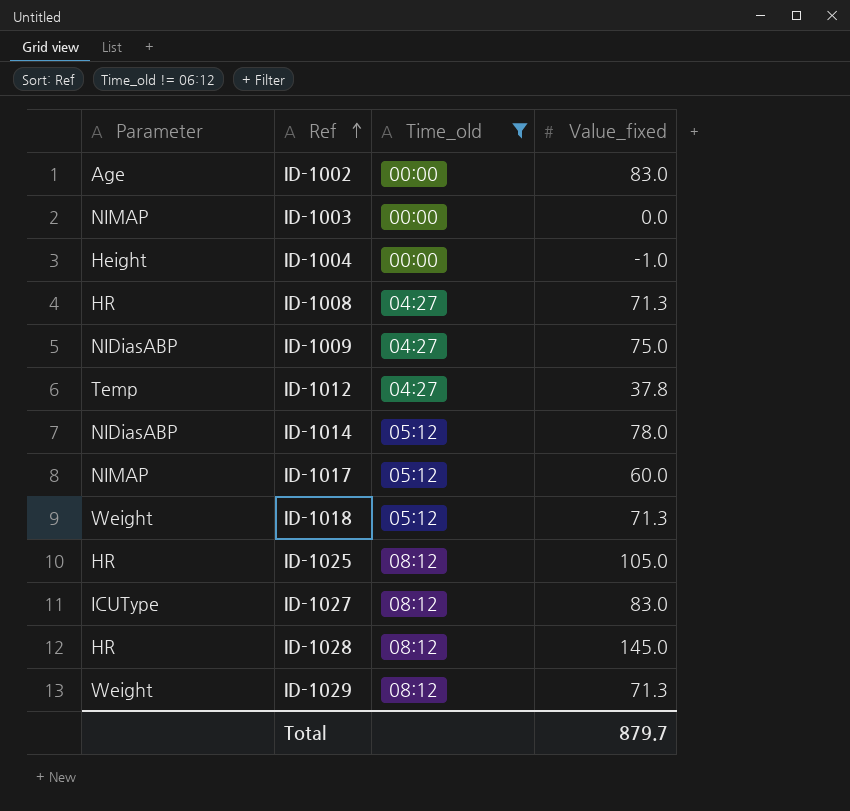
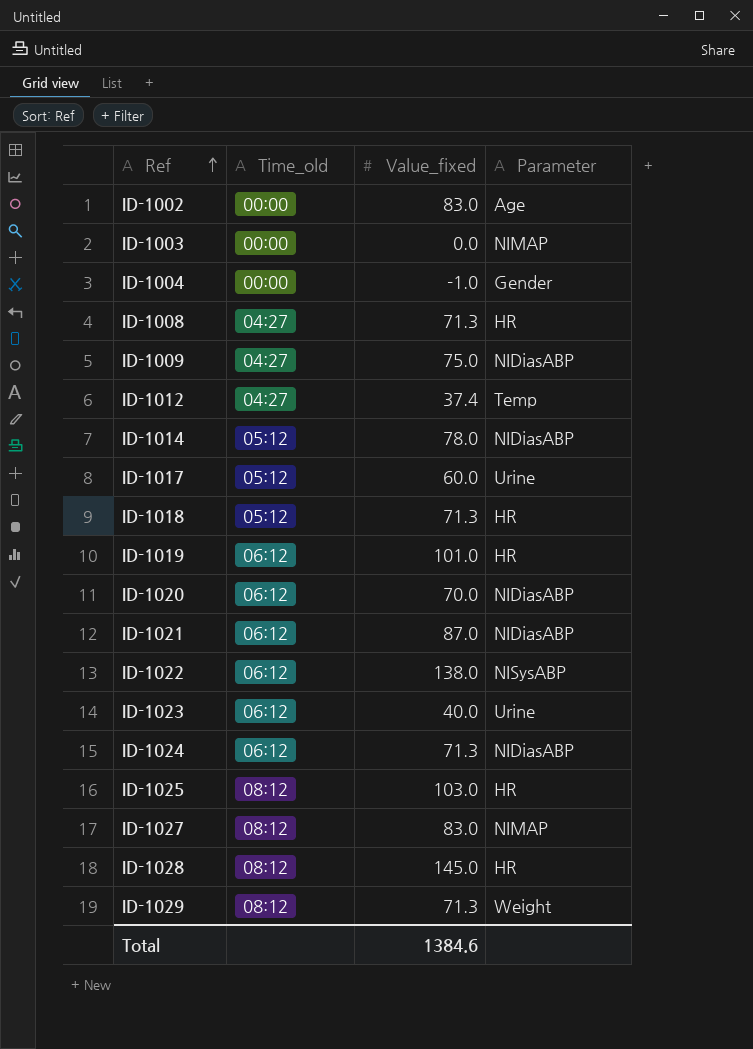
filter: Time_old != 06:12 -> none
column Parameter | position: 1 -> 4
ID-1004 | Parameter: Height -> Gender
ID-1012 | Value_fixed: 37.8 -> 37.4
ID-1017 | Parameter: NIMAP -> Urine
ID-1018 | Parameter: Weight -> HR
ID-1025 | Value_fixed: 105.0 -> 103.0
ID-1027 | Parameter: ICUType -> NIMAP
Total | Value_fixed: 879.7 -> 1384.6

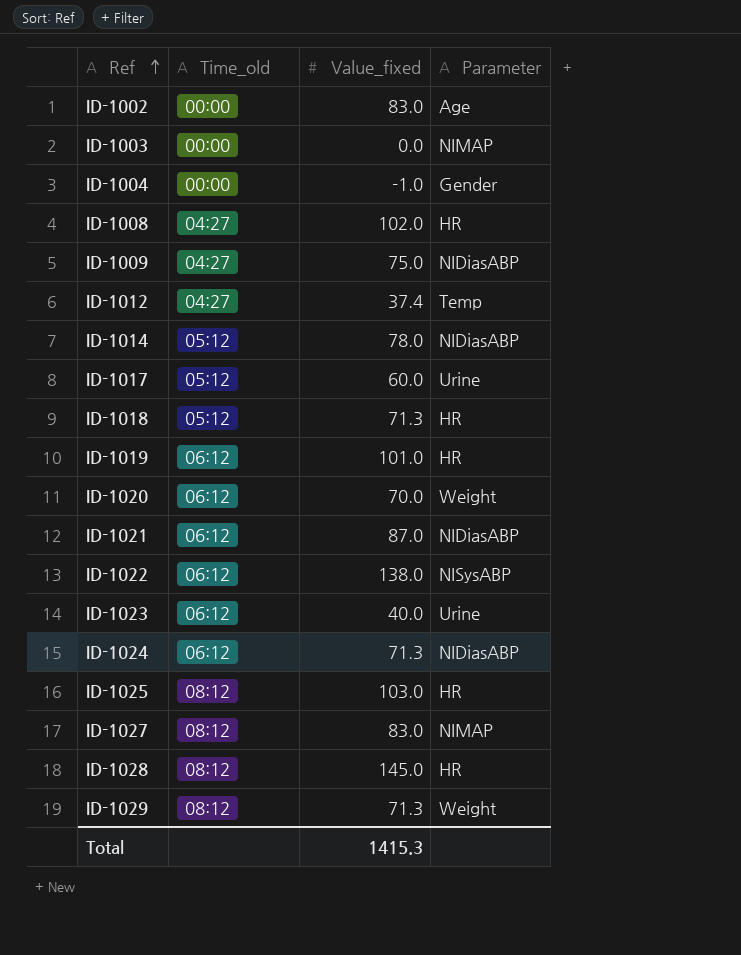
ID-1008 | Value_fixed: 71.3 -> 102.0
ID-1020 | Parameter: NIDiasABP -> Weight
Total | Value_fixed: 1384.6 -> 1415.3

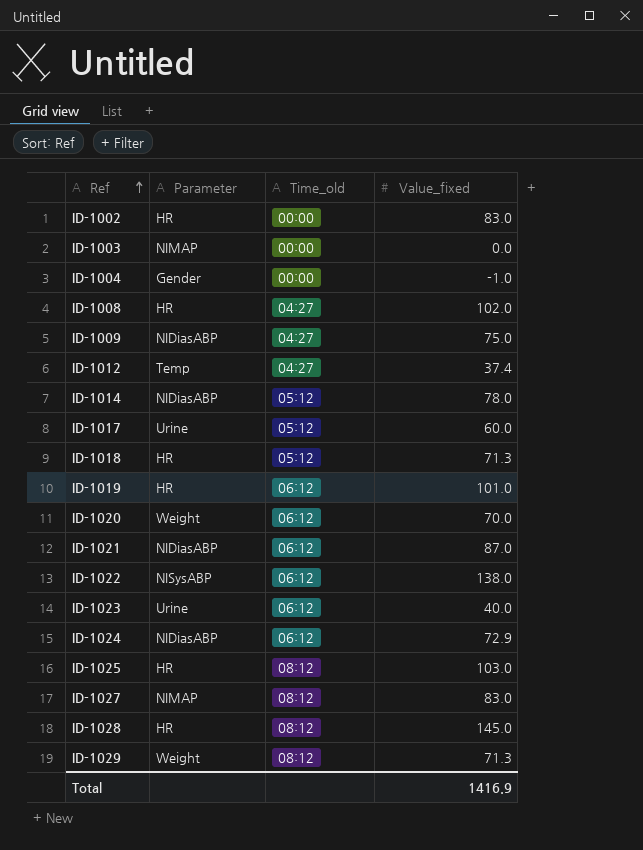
column Parameter | position: 4 -> 2
ID-1002 | Parameter: Age -> HR
ID-1024 | Value_fixed: 71.3 -> 72.9
Total | Value_fixed: 1415.3 -> 1416.9

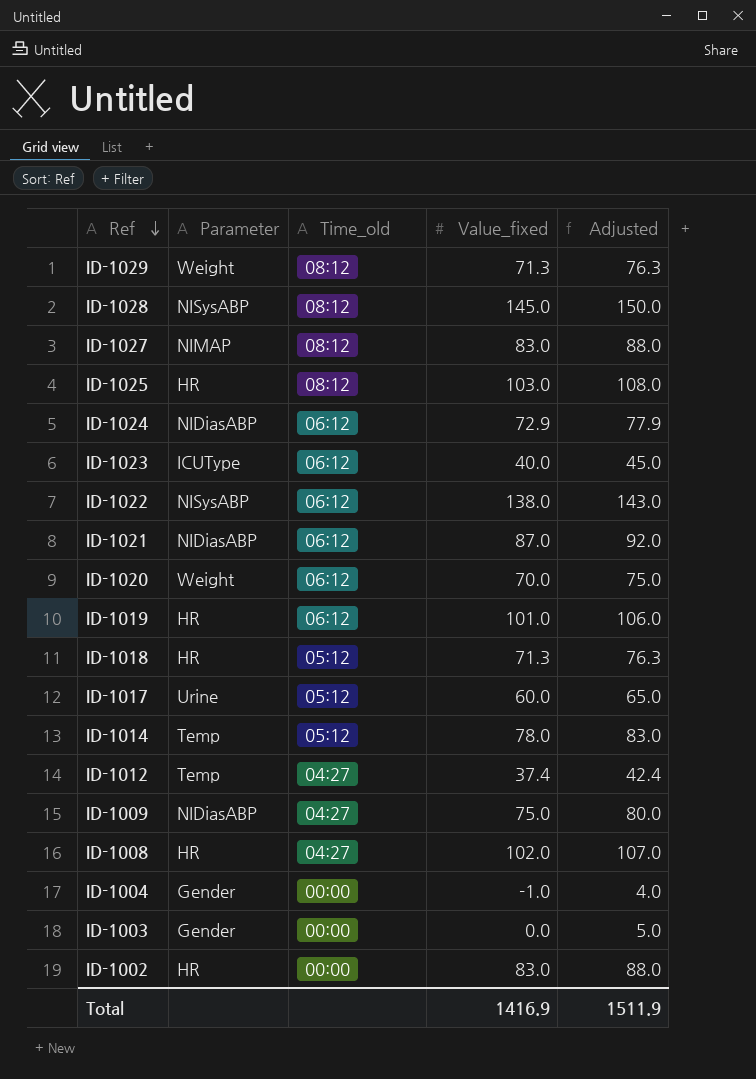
row order: Ref ascending -> Ref descending
column Adjusted | formula: none -> [Value_fixed] + 5
ID-1028 | Parameter: HR -> NISysABP
ID-1023 | Parameter: Urine -> ICUType
ID-1014 | Parameter: NIDiasABP -> Temp
ID-1003 | Parameter: NIMAP -> Gender

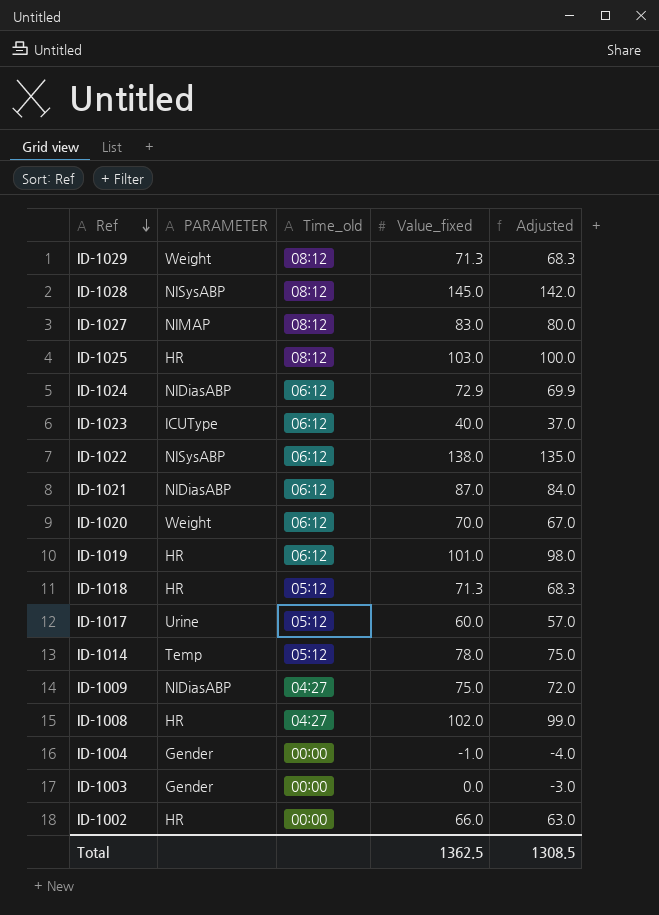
column name: Parameter -> PARAMETER
column Adjusted | formula: [Value_fixed] + 5 -> [Value_fixed] - 3
row ID-1012: Temp | 04:27 | 37.4 | 42.4 -> none
ID-1002 | Value_fixed: 83.0 -> 66.0
Total | Value_fixed: 1416.9 -> 1362.5
Total | Adjusted: 1511.9 -> 1308.5

